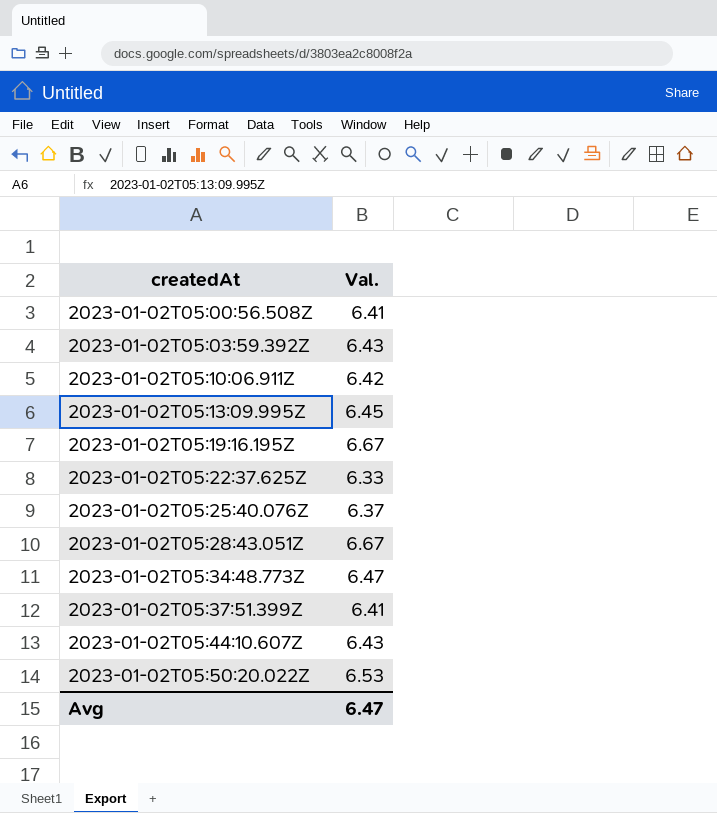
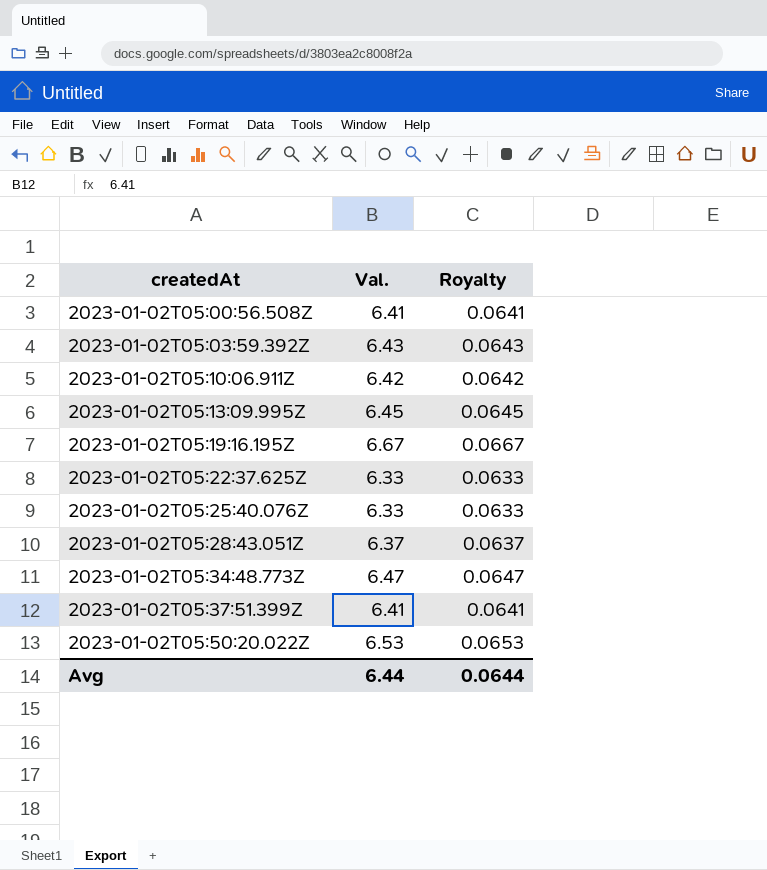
column Royalty | formula: none -> [Val.] * 0.01
row 2023-01-02T05:44:10.607Z: 6.43 -> none
2023-01-02T05:25:40.076Z | Val.: 6.37 -> 6.33
2023-01-02T05:28:43.051Z | Val.: 6.67 -> 6.37
Avg | Val.: 6.47 -> 6.44

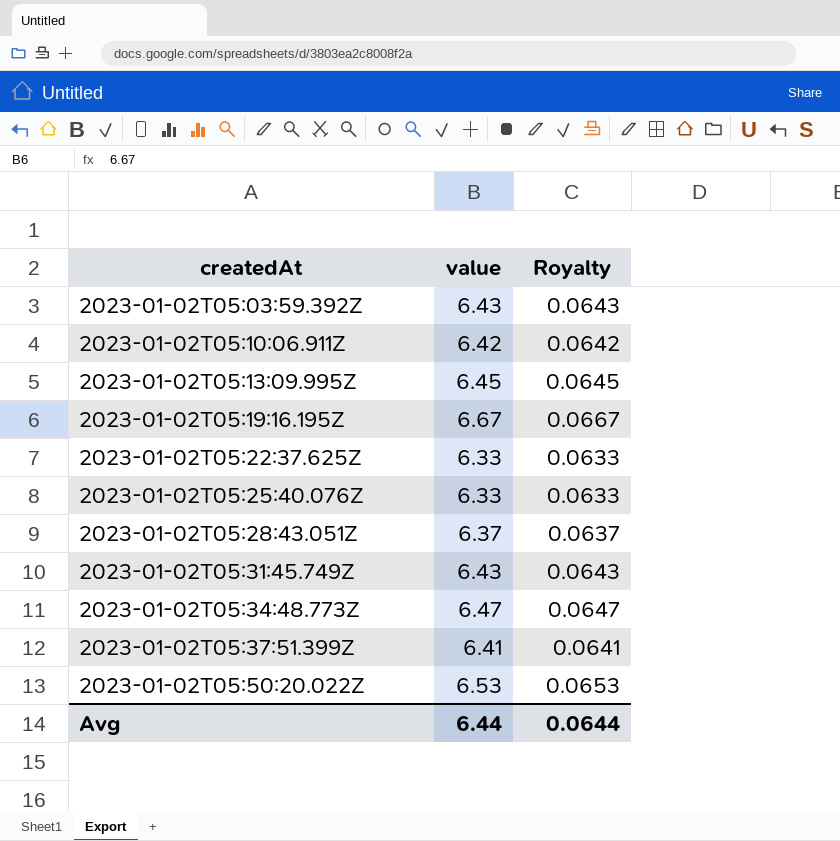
column name: Val. -> value
row 2023-01-02T05:00:56.508Z: 6.41 | 0.0641 -> none
row 2023-01-02T05:31:45.749Z: none -> 6.43 | 0.0643

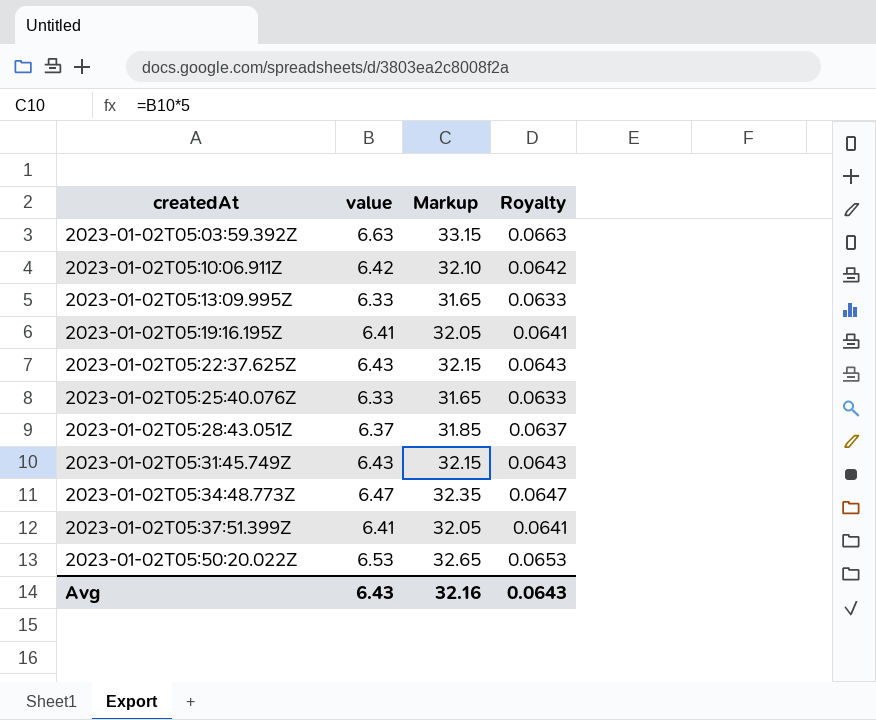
column Markup | formula: none -> [value] * 5
2023-01-02T05:03:59.392Z | value: 6.43 -> 6.63
2023-01-02T05:03:59.392Z | Royalty: 0.0643 -> 0.0663
2023-01-02T05:13:09.995Z | value: 6.45 -> 6.33
2023-01-02T05:13:09.995Z | Royalty: 0.0645 -> 0.0633
2023-01-02T05:19:16.195Z | value: 6.67 -> 6.41
2023-01-02T05:19:16.195Z | Royalty: 0.0667 -> 0.0641
2023-01-02T05:22:37.625Z | value: 6.33 -> 6.43
2023-01-02T05:22:37.625Z | Royalty: 0.0633 -> 0.0643
Avg | value: 6.44 -> 6.43
Avg | Royalty: 0.0644 -> 0.0643

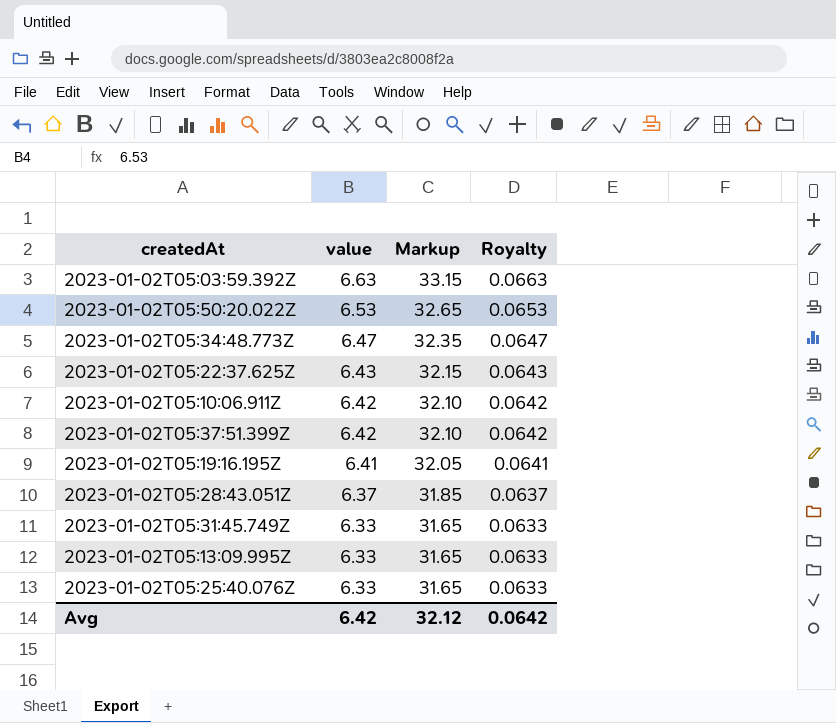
row order: createdAt ascending -> value descending
2023-01-02T05:37:51.399Z | value: 6.41 -> 6.42
2023-01-02T05:37:51.399Z | Markup: 32.05 -> 32.10
2023-01-02T05:37:51.399Z | Royalty: 0.0641 -> 0.0642
2023-01-02T05:31:45.749Z | value: 6.43 -> 6.33
2023-01-02T05:31:45.749Z | Markup: 32.15 -> 31.65
2023-01-02T05:31:45.749Z | Royalty: 0.0643 -> 0.0633
Avg | value: 6.43 -> 6.42
Avg | Markup: 32.16 -> 32.12
Avg | Royalty: 0.0643 -> 0.0642

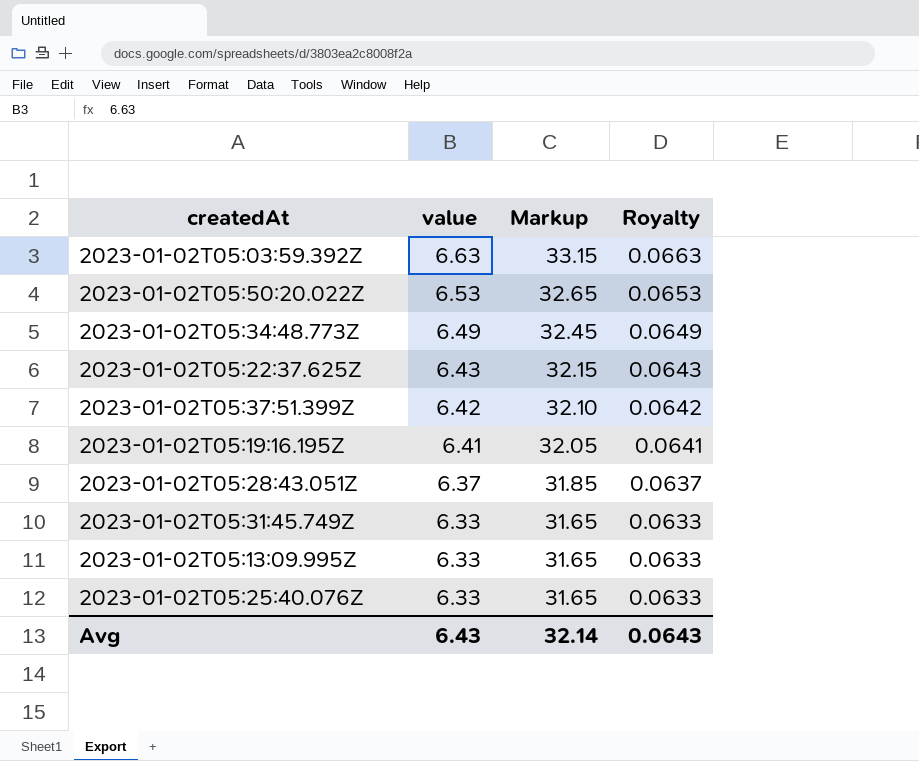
row 2023-01-02T05:10:06.911Z: 6.42 | 32.10 | 0.0642 -> none
2023-01-02T05:34:48.773Z | value: 6.47 -> 6.49
2023-01-02T05:34:48.773Z | Markup: 32.35 -> 32.45
2023-01-02T05:34:48.773Z | Royalty: 0.0647 -> 0.0649
Avg | value: 6.42 -> 6.43
Avg | Markup: 32.12 -> 32.14
Avg | Royalty: 0.0642 -> 0.0643

